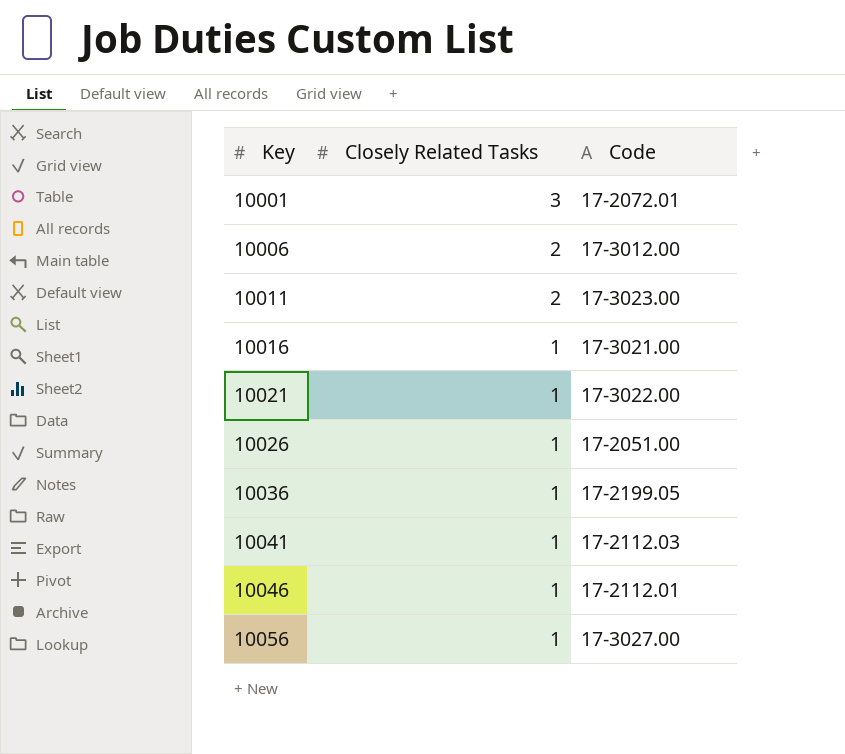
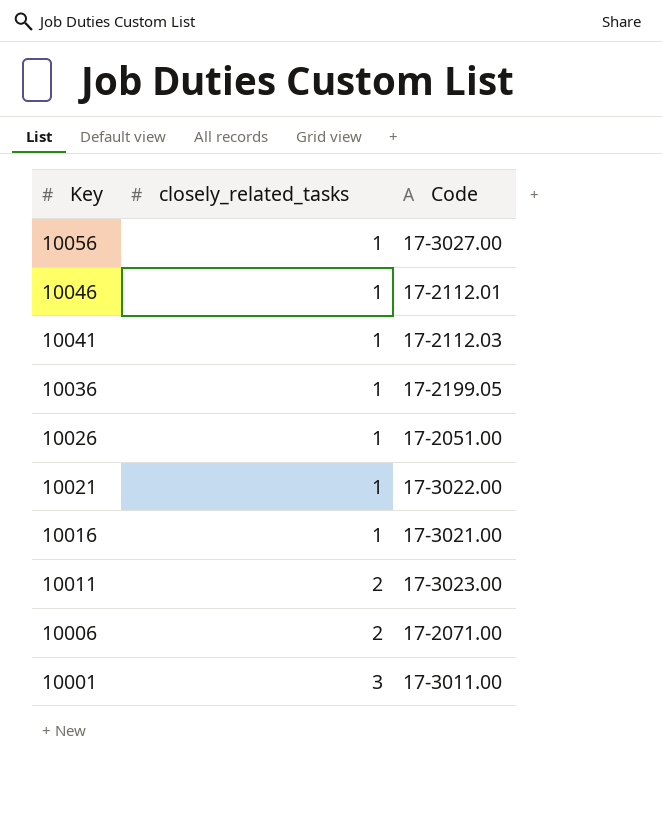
row order: Key ascending -> Key descending
column name: Closely Related Tasks -> closely_related_tasks
10006 | Code: 17-3012.00 -> 17-2071.00
10001 | Code: 17-2072.01 -> 17-3011.00

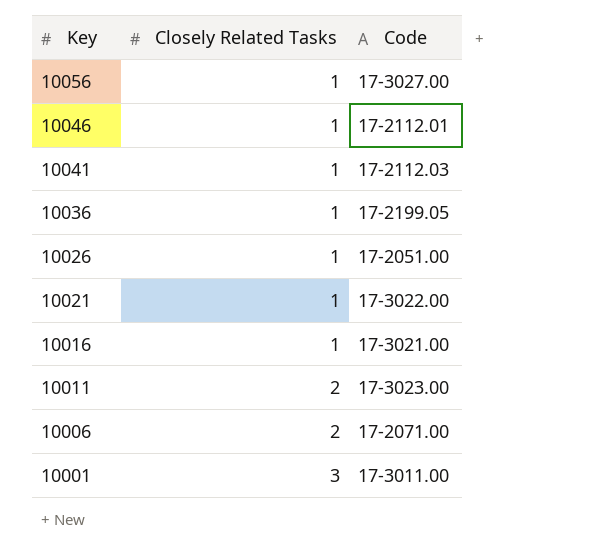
column name: closely_related_tasks -> Closely Related Tasks

